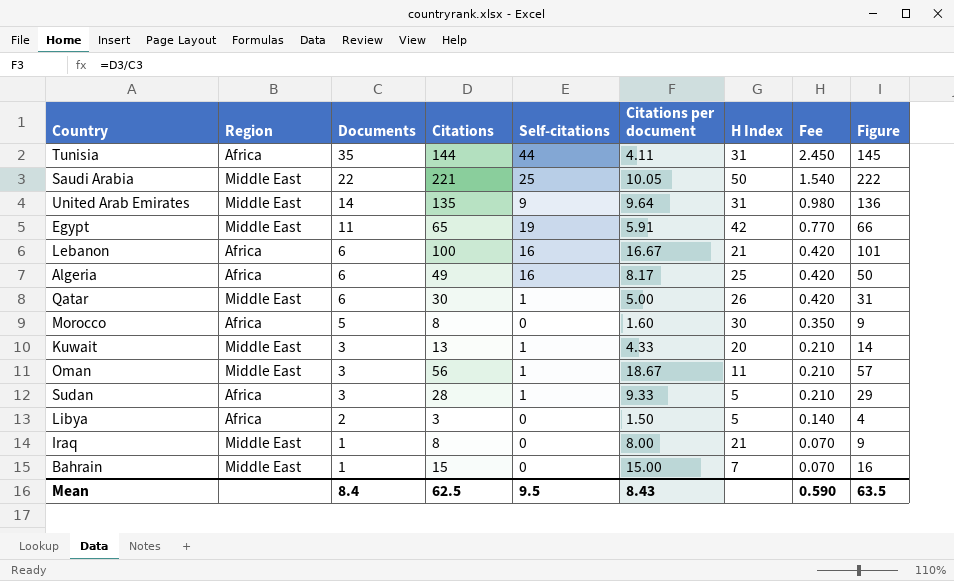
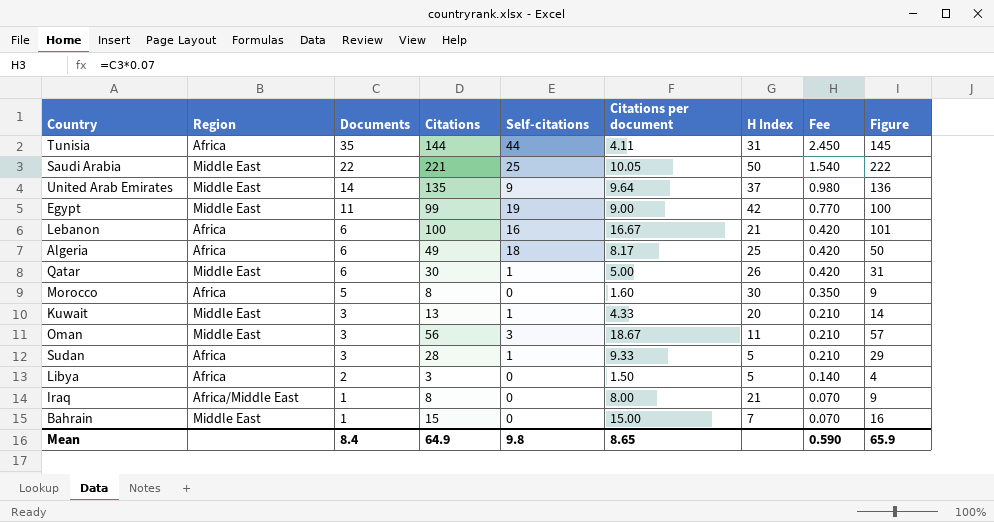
United Arab Emirates | H Index: 31 -> 37
Egypt | Citations: 65 -> 99
Egypt | Citations per document: 5.91 -> 9.00
Egypt | Figure: 66 -> 100
Algeria | Self-citations: 16 -> 18
Oman | Self-citations: 1 -> 3
Iraq | Region: Middle East -> Africa/Middle East
Mean | Citations: 62.5 -> 64.9
Mean | Self-citations: 9.5 -> 9.8
Mean | Citations per document: 8.43 -> 8.65
Mean | Figure: 63.5 -> 65.9

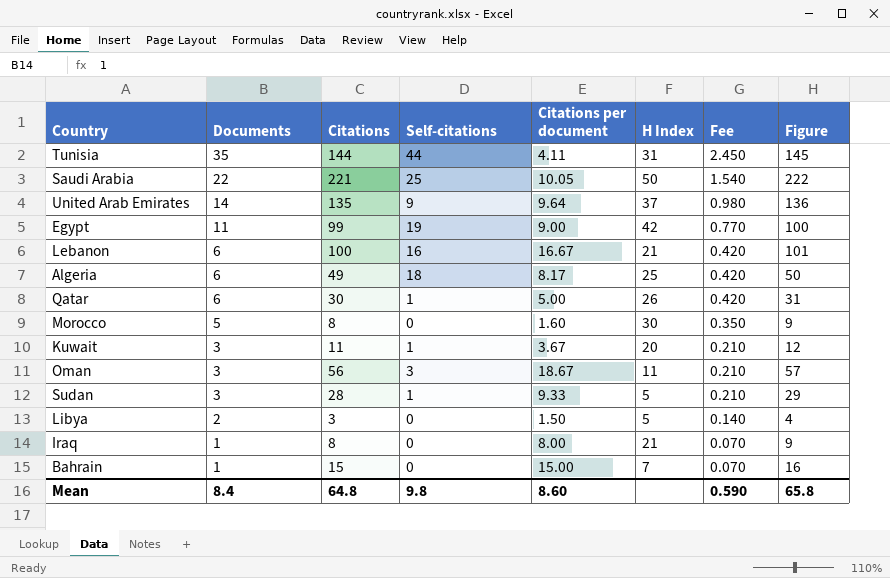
column Region | position: 2 -> none
Kuwait | Citations: 13 -> 11
Kuwait | Citations per document: 4.33 -> 3.67
Kuwait | Figure: 14 -> 12
Mean | Citations: 64.9 -> 64.8
Mean | Citations per document: 8.65 -> 8.60
Mean | Figure: 65.9 -> 65.8

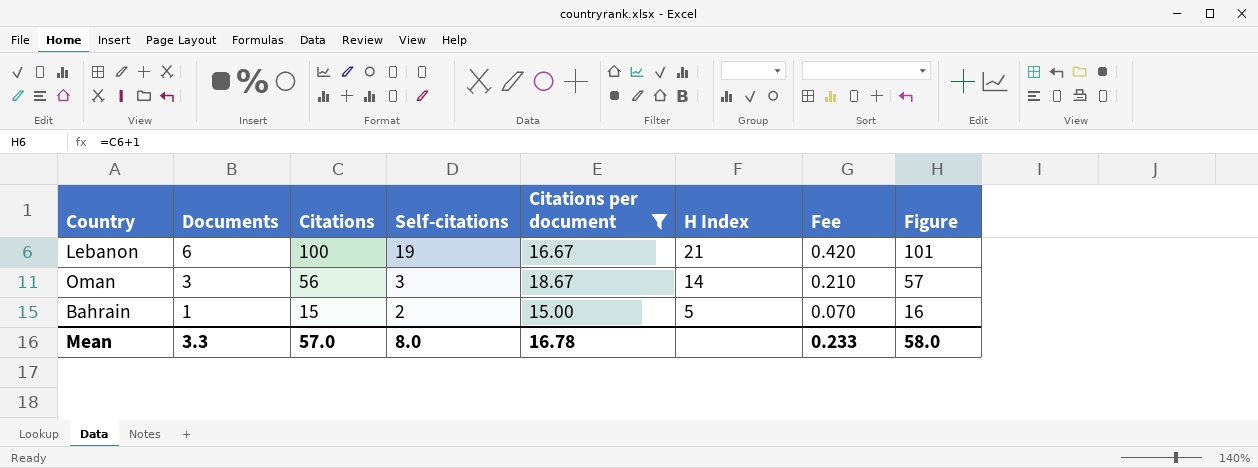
filter: none -> Citations per document >= 15.00
Lebanon | Self-citations: 16 -> 19
Oman | H Index: 11 -> 14
Bahrain | Self-citations: 0 -> 2
Bahrain | H Index: 7 -> 5
Mean | Documents: 8.4 -> 3.3
Mean | Citations: 64.8 -> 57.0
Mean | Self-citations: 9.8 -> 8.0
Mean | Citations per document: 8.60 -> 16.78
Mean | Fee: 0.590 -> 0.233
Mean | Figure: 65.8 -> 58.0

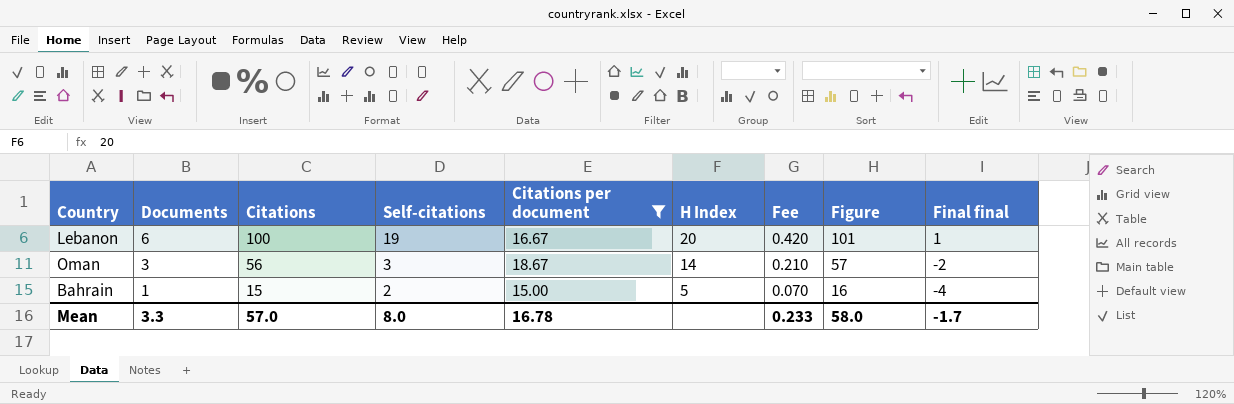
column Final final | formula: none -> [Documents] - 5
Lebanon | H Index: 21 -> 20

